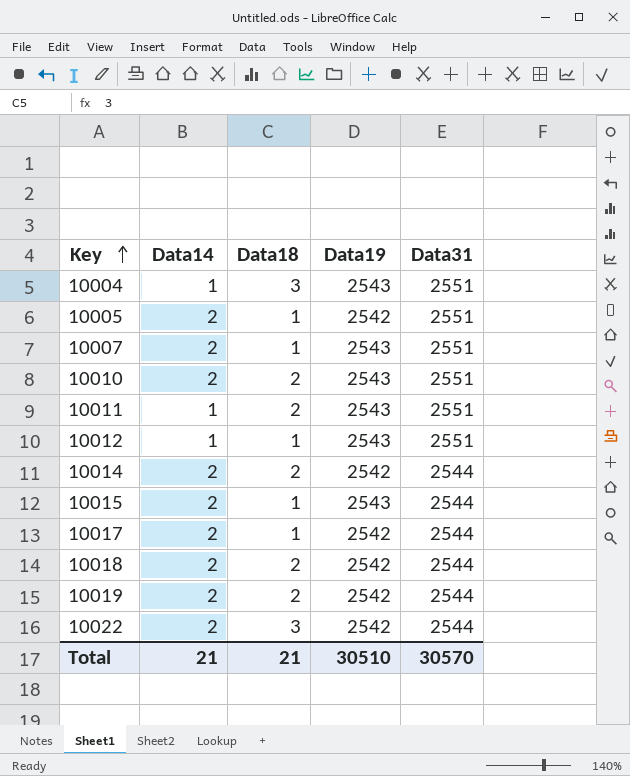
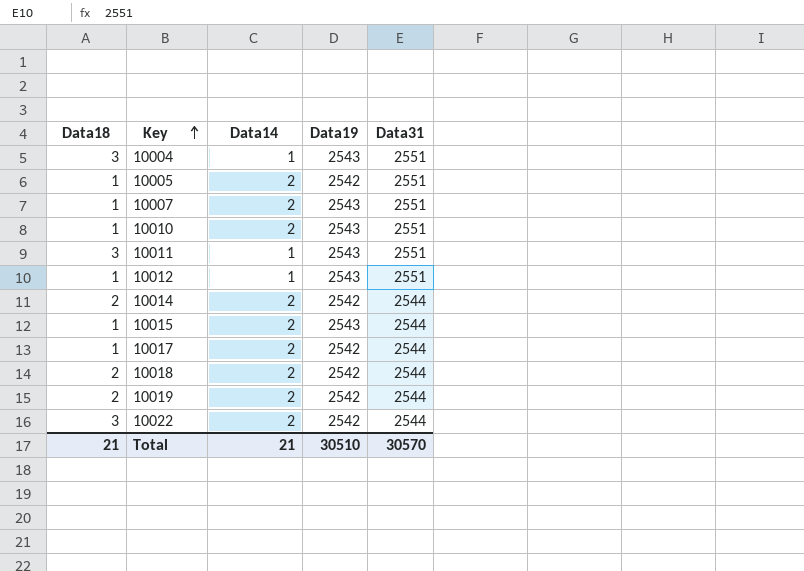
column Data18 | position: 3 -> 1
10010 | Data18: 2 -> 1
10011 | Data18: 2 -> 3

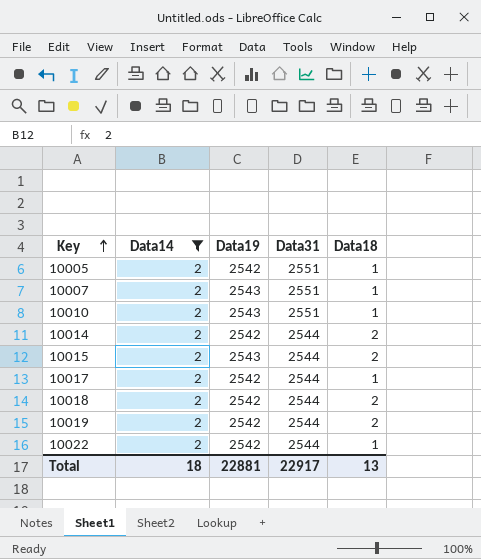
filter: none -> Data14 = 2
column Data18 | position: 1 -> 5
10015 | Data18: 1 -> 2
10022 | Data18: 3 -> 1
Total | Data14: 21 -> 18
Total | Data19: 30510 -> 22881
Total | Data31: 30570 -> 22917
Total | Data18: 21 -> 13

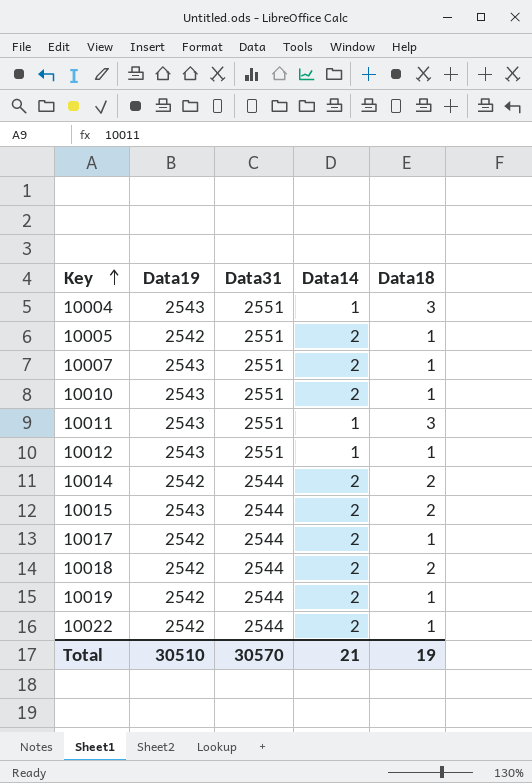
filter: Data14 = 2 -> none
column Data14 | position: 2 -> 4
10019 | Data18: 2 -> 1
Total | Data19: 22881 -> 30510
Total | Data31: 22917 -> 30570
Total | Data14: 18 -> 21
Total | Data18: 13 -> 19

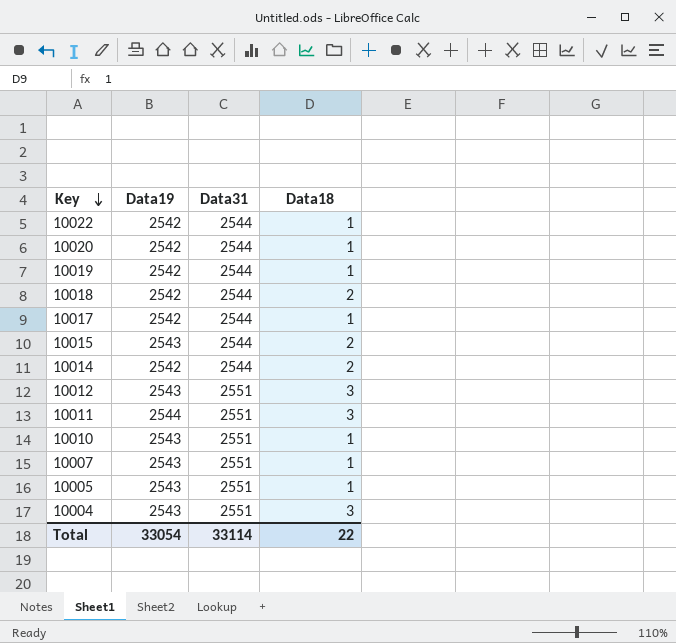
row order: Key ascending -> Key descending
column Data14 | position: 4 -> none
row 10020: none -> 2542 | 2544 | 1
10012 | Data18: 1 -> 3
10011 | Data19: 2543 -> 2544
10005 | Data19: 2542 -> 2543
Total | Data19: 30510 -> 33054
Total | Data31: 30570 -> 33114
Total | Data18: 19 -> 22

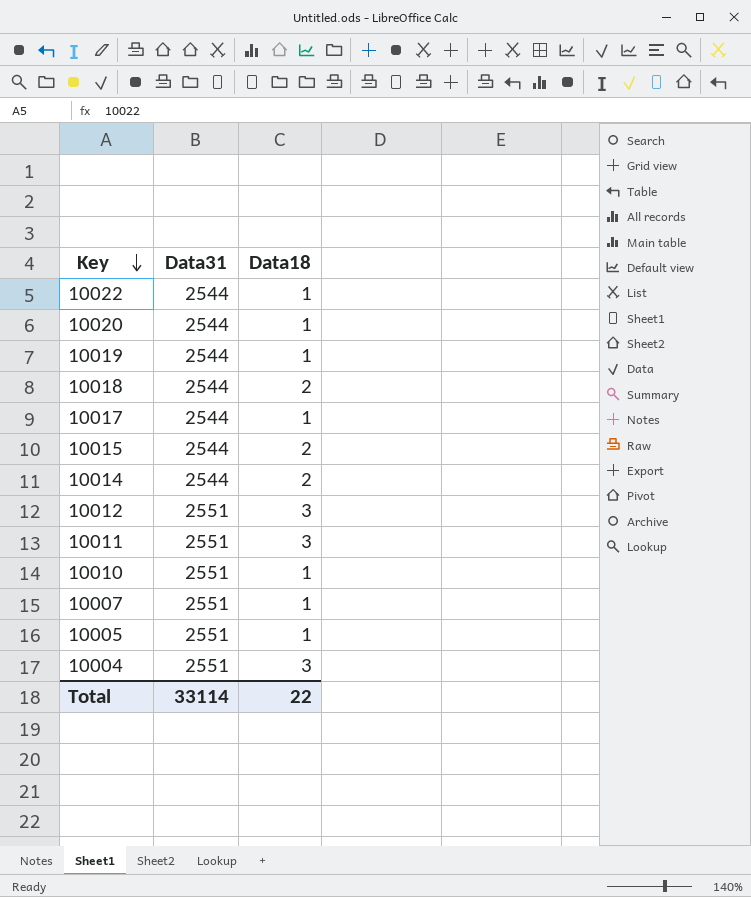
column Data19 | position: 2 -> none

